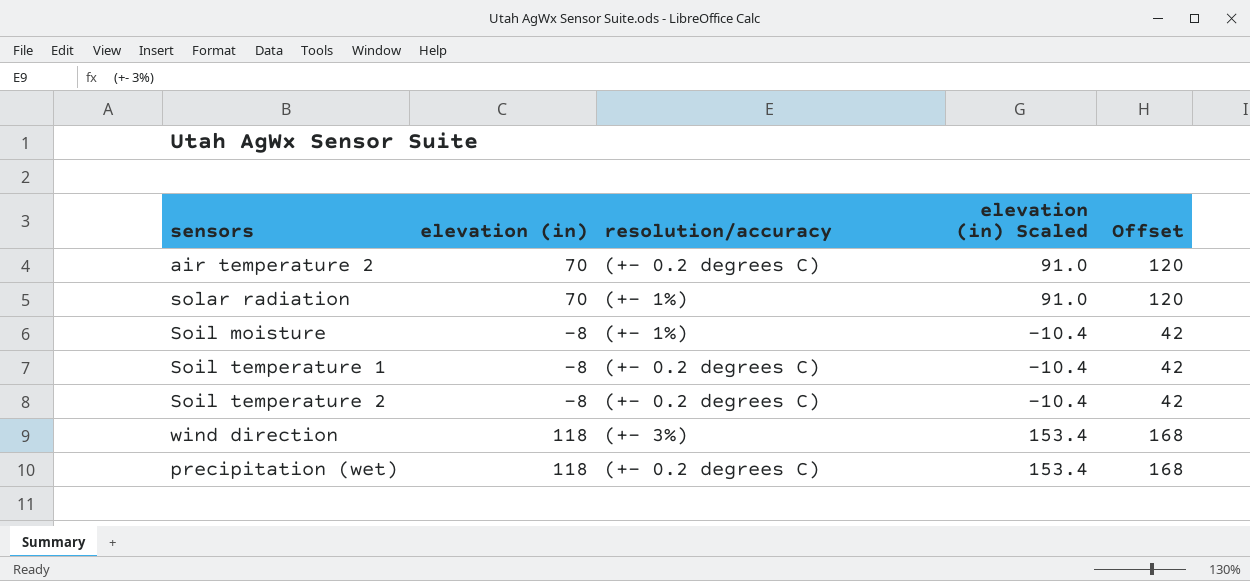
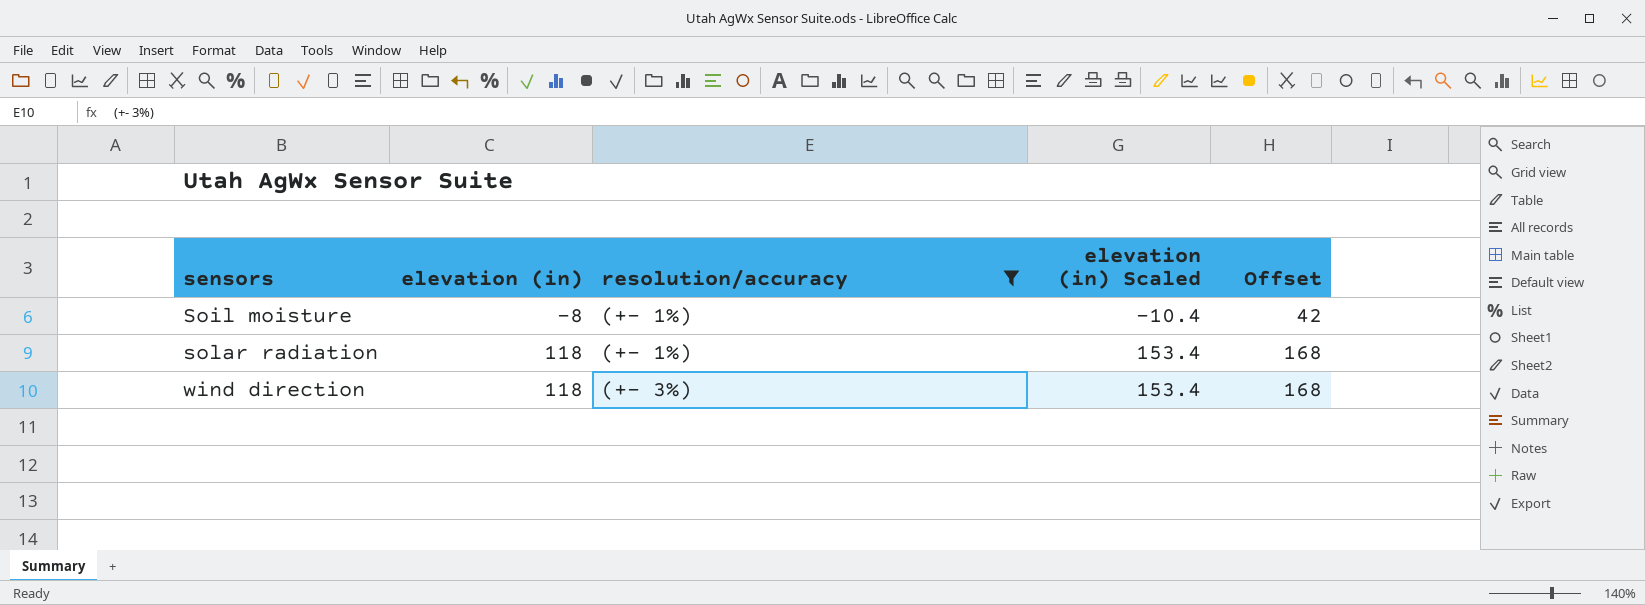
filter: none -> resolution/accuracy != (+- 0.2 degrees C)
row order: none -> sensors ascending
solar radiation | elevation (in): 70 -> 118
solar radiation | elevation (in) Scaled: 91.0 -> 153.4
solar radiation | Offset: 120 -> 168

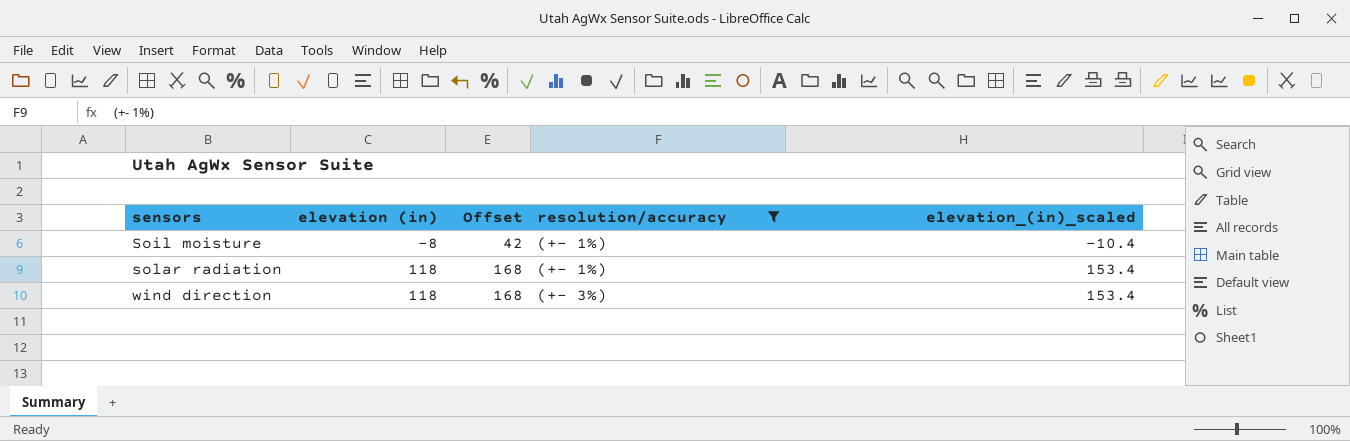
column Offset | position: 5 -> 3
column name: elevation (in) Scaled -> elevation_(in)_scaled

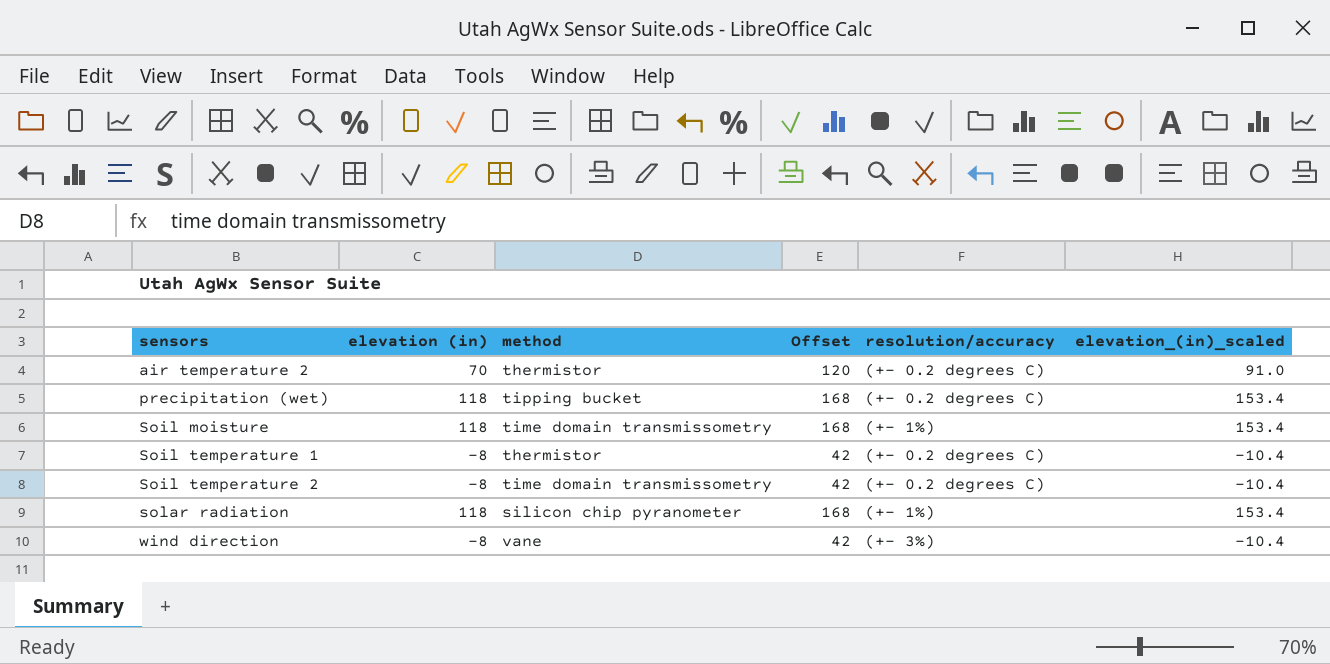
filter: resolution/accuracy != (+- 0.2 degrees C) -> none
column method | position: none -> 3
Soil moisture | elevation (in): -8 -> 118
Soil moisture | Offset: 42 -> 168
Soil moisture | elevation_(in)_scaled: -10.4 -> 153.4
wind direction | elevation (in): 118 -> -8
wind direction | Offset: 168 -> 42
wind direction | elevation_(in)_scaled: 153.4 -> -10.4

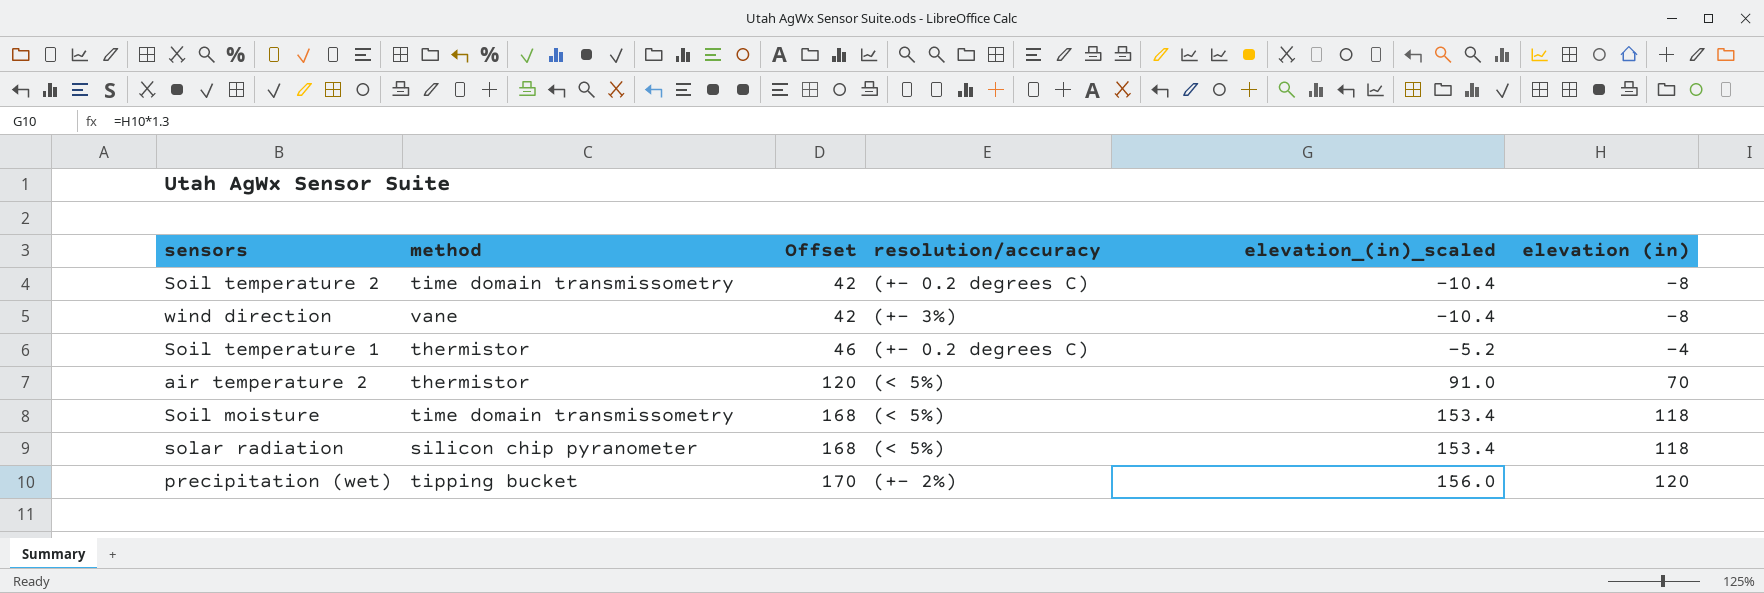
row order: sensors ascending -> Offset ascending
column elevation (in) | position: 2 -> 6
Soil temperature 1 | Offset: 42 -> 46
Soil temperature 1 | elevation_(in)_scaled: -10.4 -> -5.2
Soil temperature 1 | elevation (in): -8 -> -4
air temperature 2 | resolution/accuracy: (+- 0.2 degrees C) -> (< 5%)
Soil moisture | resolution/accuracy: (+- 1%) -> (< 5%)
solar radiation | resolution/accuracy: (+- 1%) -> (< 5%)
precipitation (wet) | Offset: 168 -> 170
precipitation (wet) | resolution/accuracy: (+- 0.2 degrees C) -> (+- 2%)
precipitation (wet) | elevation_(in)_scaled: 153.4 -> 156.0
precipitation (wet) | elevation (in): 118 -> 120

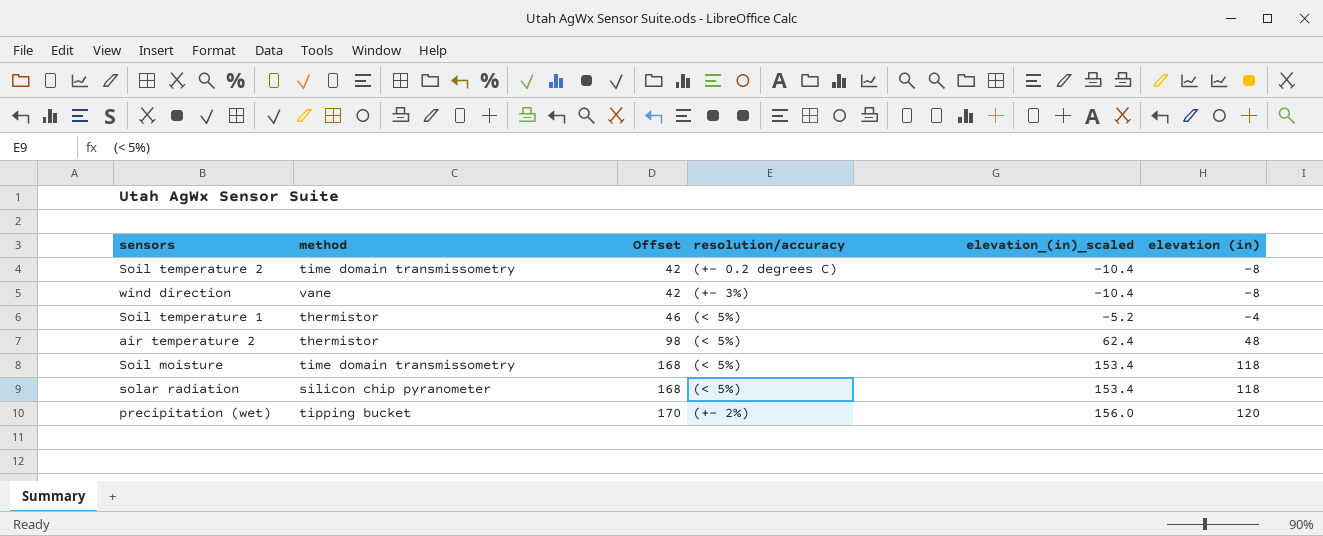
Soil temperature 1 | resolution/accuracy: (+- 0.2 degrees C) -> (< 5%)
air temperature 2 | Offset: 120 -> 98
air temperature 2 | elevation_(in)_scaled: 91.0 -> 62.4
air temperature 2 | elevation (in): 70 -> 48

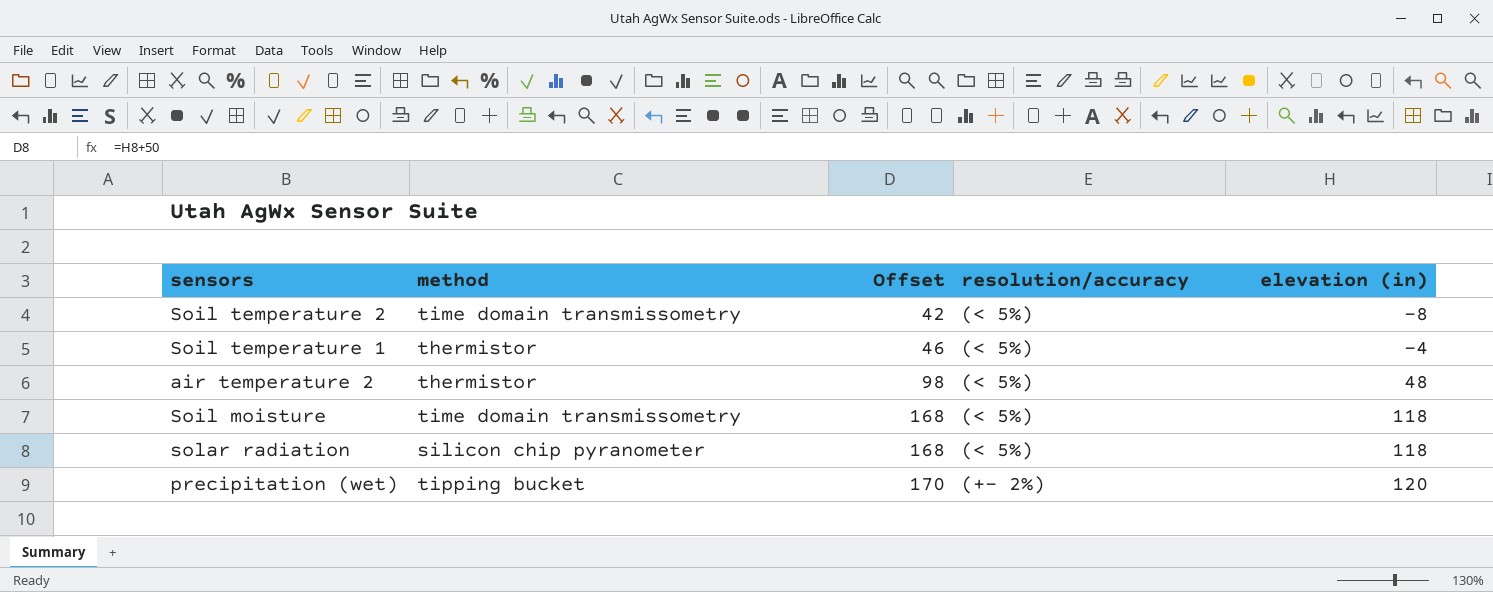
column elevation_(in)_scaled | formula: [elevation (in)] * 1.3 -> none
row wind direction: vane | 42 | (+- 3%) | -10.4 | -8 -> none
Soil temperature 2 | resolution/accuracy: (+- 0.2 degrees C) -> (< 5%)

